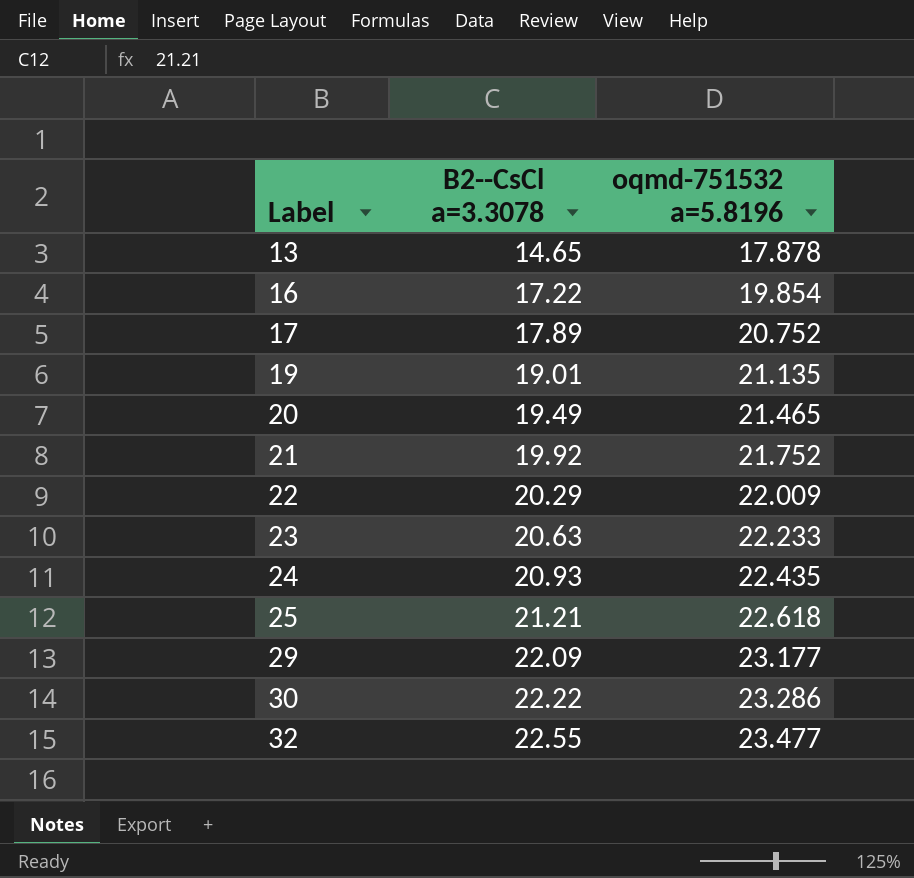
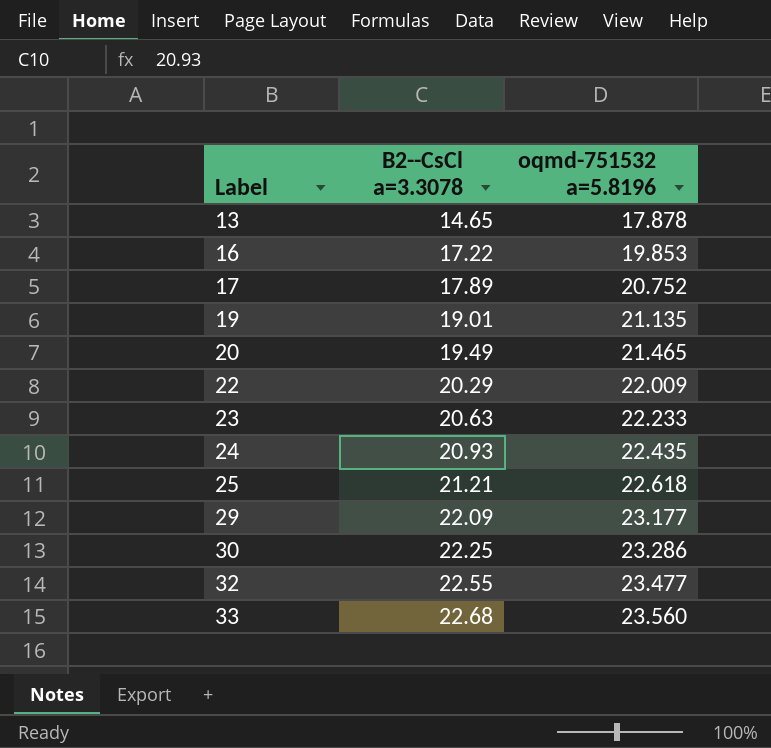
row 21: 19.92 | 21.752 -> none
16 | oqmd-751532 a=5.8196: 19.854 -> 19.853
30 | B2--CsCl a=3.3078: 22.22 -> 22.25
row 33: none -> 22.68 | 23.560

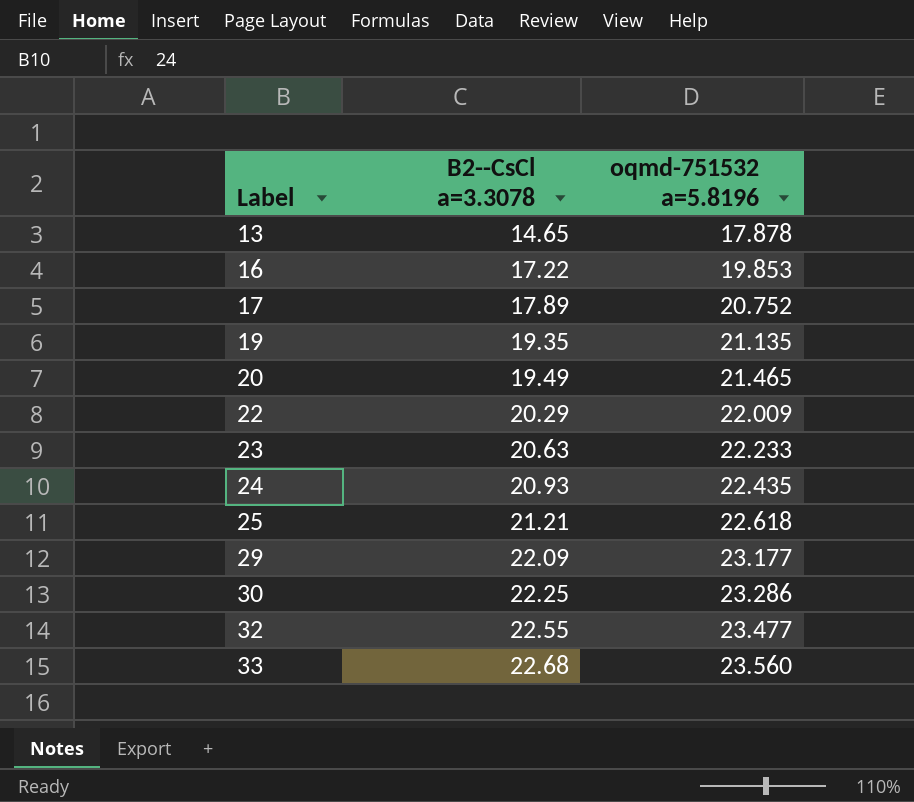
19 | B2--CsCl a=3.3078: 19.01 -> 19.35

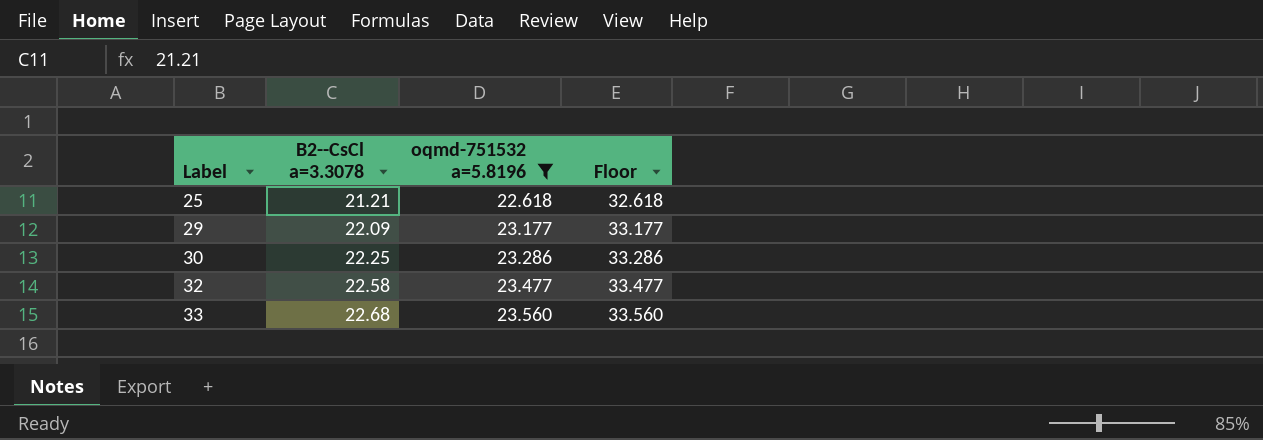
filter: none -> oqmd-751532 a=5.8196 >= 22.618
column Floor | formula: none -> [oqmd-751532 a=5.8196] + 10
32 | B2--CsCl a=3.3078: 22.55 -> 22.58

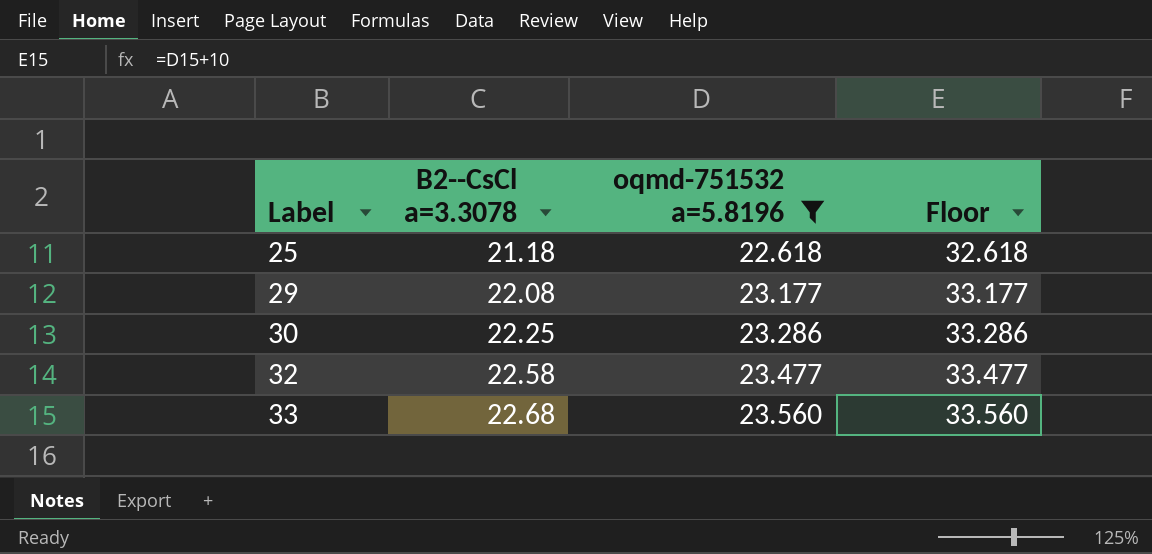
25 | B2--CsCl a=3.3078: 21.21 -> 21.18
29 | B2--CsCl a=3.3078: 22.09 -> 22.08

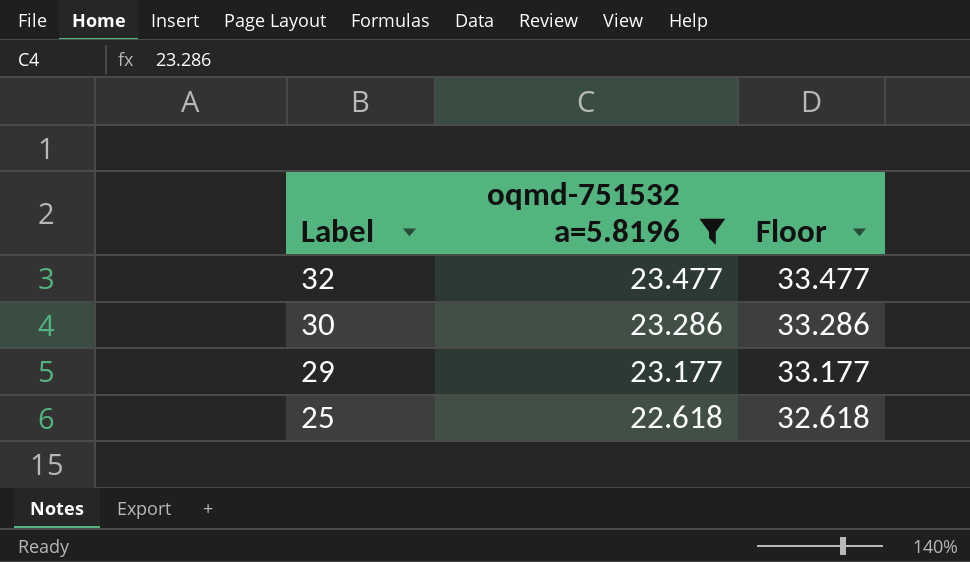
row order: Label ascending -> Label descending
column B2--CsCl a=3.3078 | position: 2 -> none
row 33: 22.68 | 23.560 | 33.560 -> none

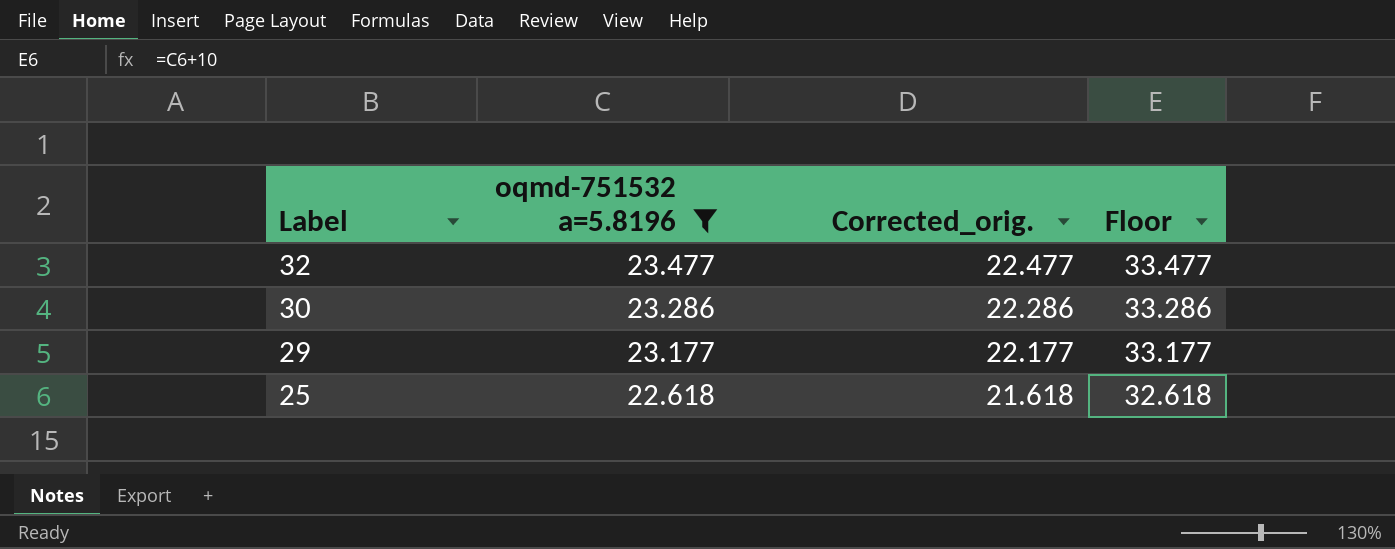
column Corrected_orig. | formula: none -> [oqmd-751532 a=5.8196] - 1

